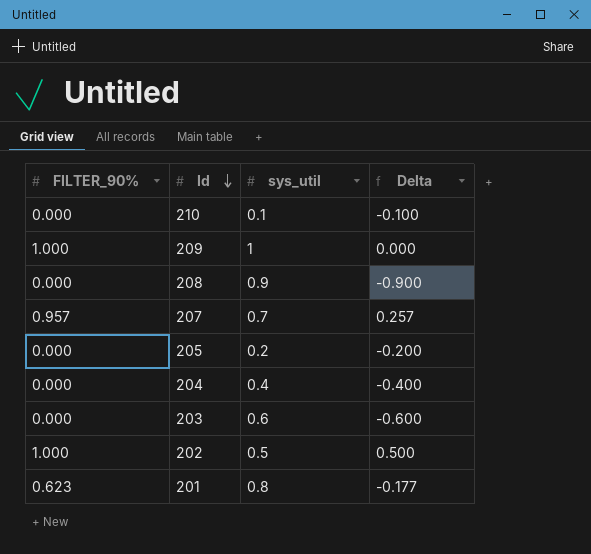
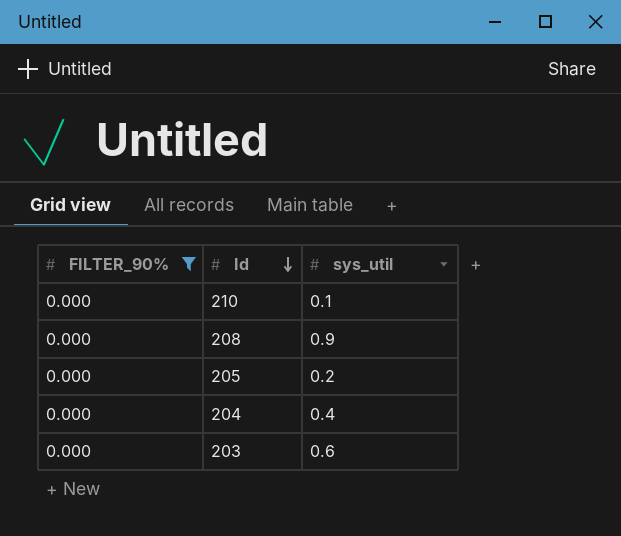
filter: none -> FILTER_90% = 0.000
column Delta | formula: [FILTER_90%] - [sys_util] -> none

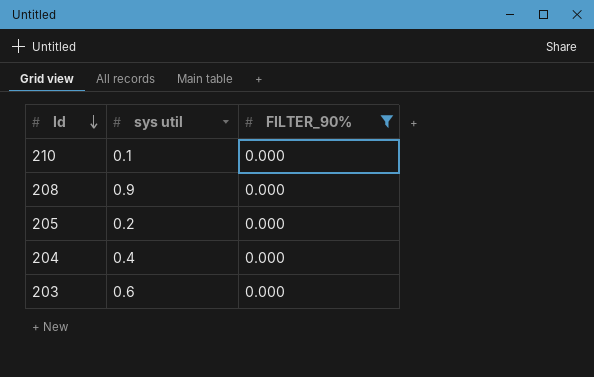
column name: sys_util -> sys util
column FILTER_90% | position: 1 -> 3

